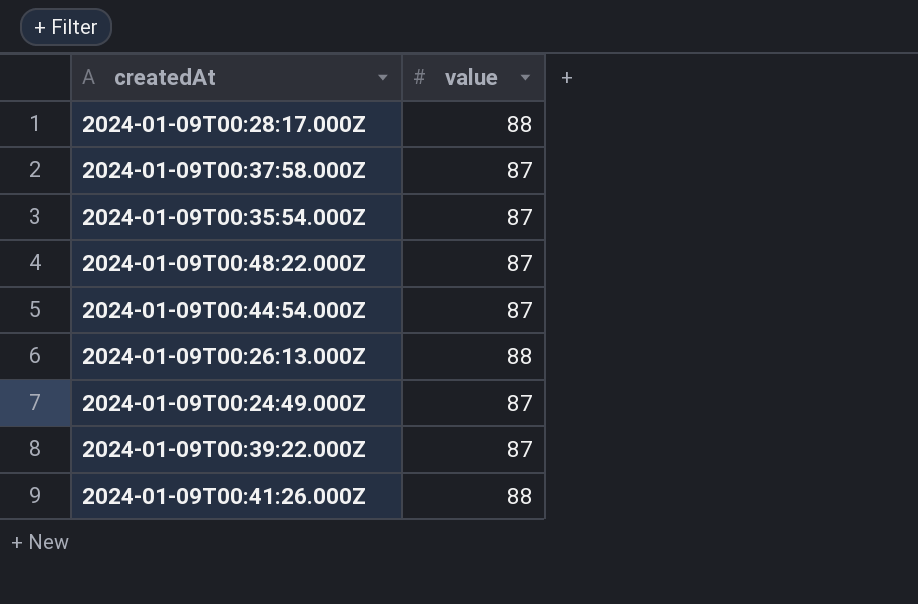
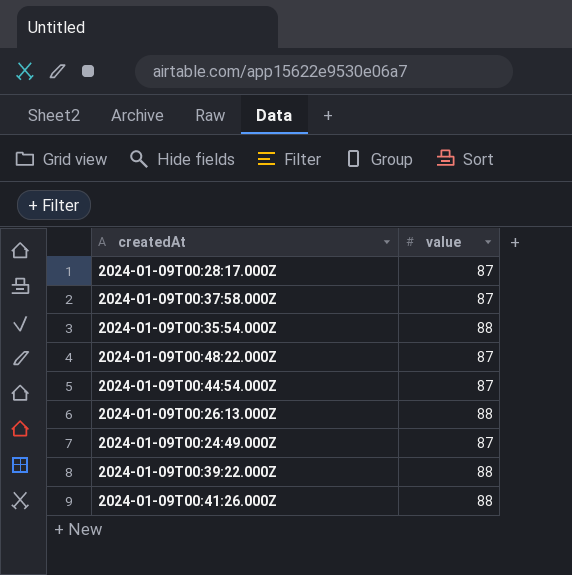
2024-01-09T00:28:17.000Z | value: 88 -> 87
2024-01-09T00:35:54.000Z | value: 87 -> 88
2024-01-09T00:39:22.000Z | value: 87 -> 88

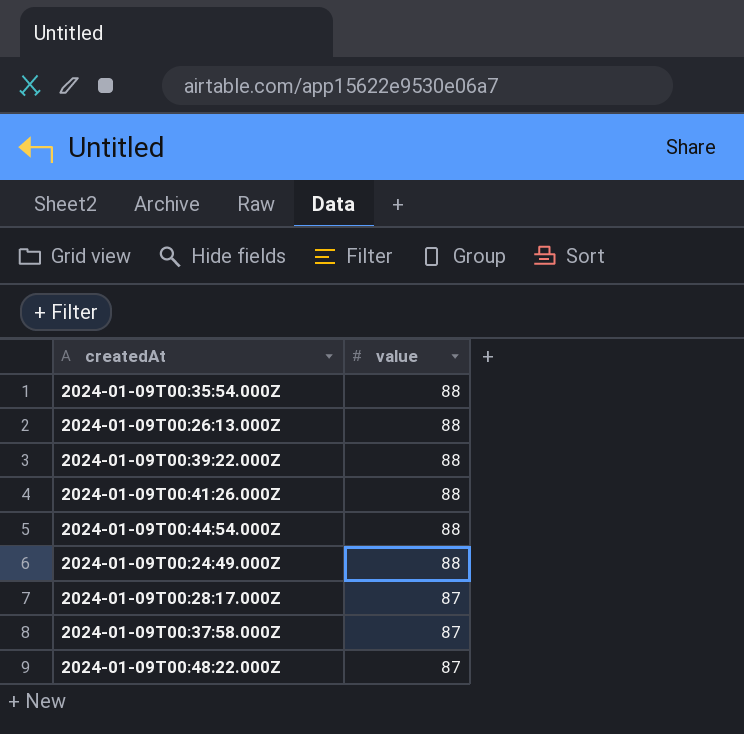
row order: none -> value descending
2024-01-09T00:44:54.000Z | value: 87 -> 88
2024-01-09T00:24:49.000Z | value: 87 -> 88

